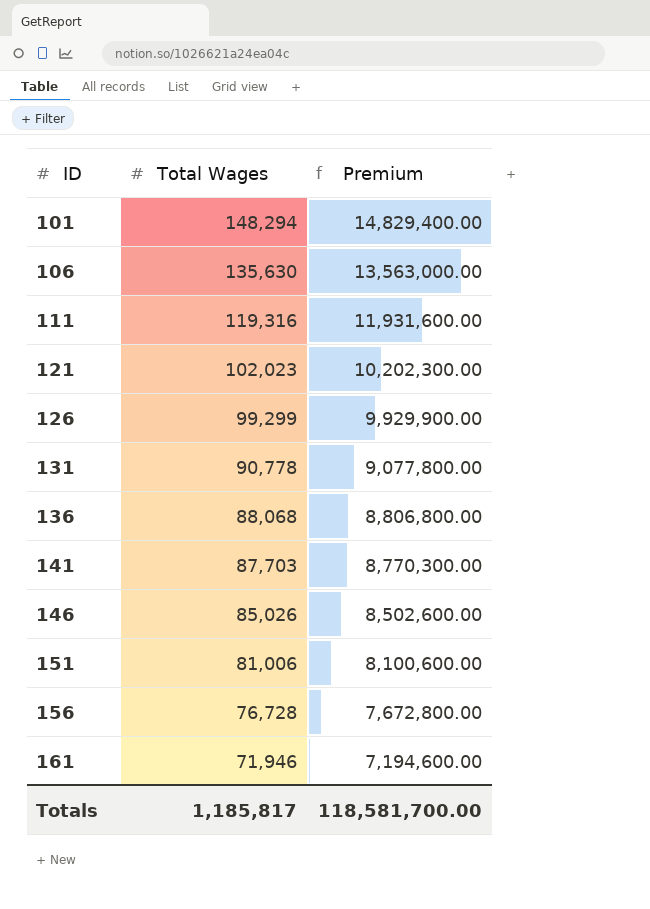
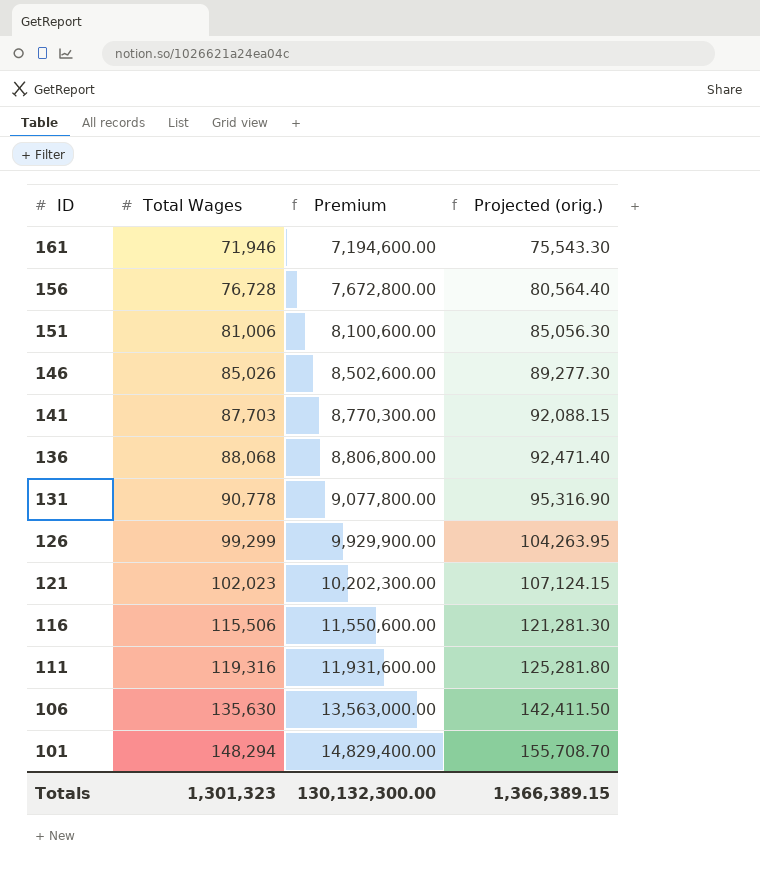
row order: ID ascending -> ID descending
column Projected (orig.) | formula: none -> [Total Wages] * 1.05
row 116: none -> 115,506 | 11,550,600.00 | 121,281.30
Totals | Total Wages: 1,185,817 -> 1,301,323
Totals | Premium: 118,581,700.00 -> 130,132,300.00

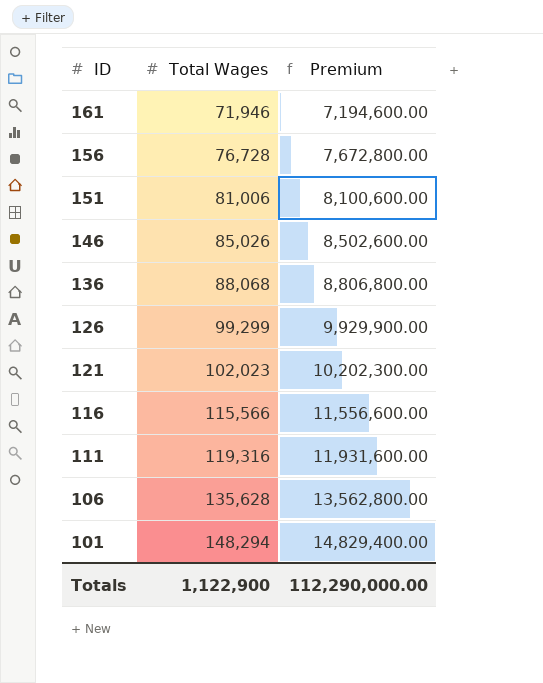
column Projected (orig.) | formula: [Total Wages] * 1.05 -> none
row 141: 87,703 | 8,770,300.00 | 92,088.15 -> none
row 131: 90,778 | 9,077,800.00 | 95,316.90 -> none
116 | Total Wages: 115,506 -> 115,566
116 | Premium: 11,550,600.00 -> 11,556,600.00
106 | Total Wages: 135,630 -> 135,628
106 | Premium: 13,563,000.00 -> 13,562,800.00
Totals | Total Wages: 1,301,323 -> 1,122,900
Totals | Premium: 130,132,300.00 -> 112,290,000.00

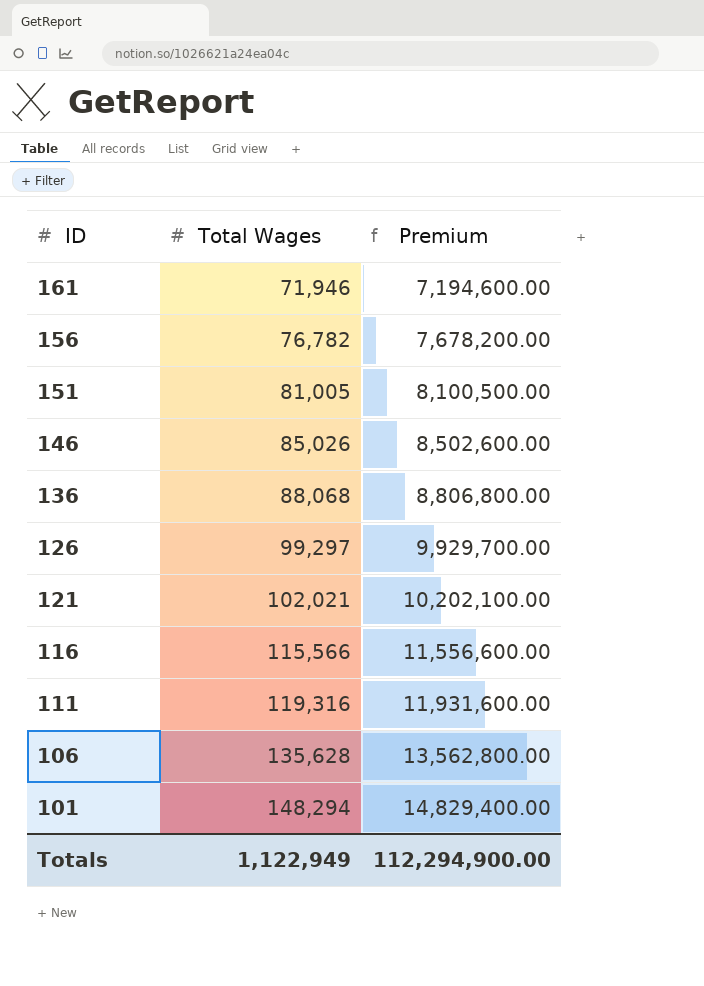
156 | Total Wages: 76,728 -> 76,782
156 | Premium: 7,672,800.00 -> 7,678,200.00
151 | Total Wages: 81,006 -> 81,005
151 | Premium: 8,100,600.00 -> 8,100,500.00
126 | Total Wages: 99,299 -> 99,297
126 | Premium: 9,929,900.00 -> 9,929,700.00
121 | Total Wages: 102,023 -> 102,021
121 | Premium: 10,202,300.00 -> 10,202,100.00
Totals | Total Wages: 1,122,900 -> 1,122,949
Totals | Premium: 112,290,000.00 -> 112,294,900.00

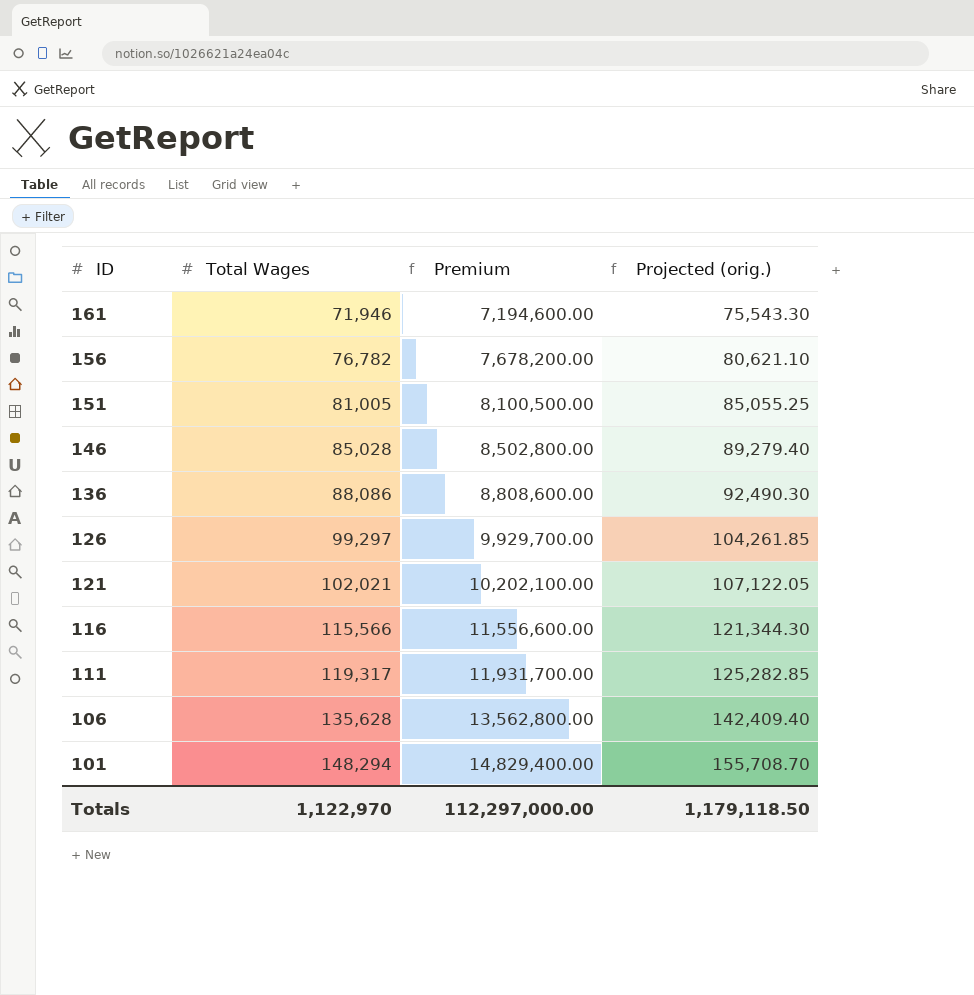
column Projected (orig.) | formula: none -> [Total Wages] * 1.05
146 | Total Wages: 85,026 -> 85,028
146 | Premium: 8,502,600.00 -> 8,502,800.00
136 | Total Wages: 88,068 -> 88,086
136 | Premium: 8,806,800.00 -> 8,808,600.00
111 | Total Wages: 119,316 -> 119,317
111 | Premium: 11,931,600.00 -> 11,931,700.00
Totals | Total Wages: 1,122,949 -> 1,122,970
Totals | Premium: 112,294,900.00 -> 112,297,000.00

